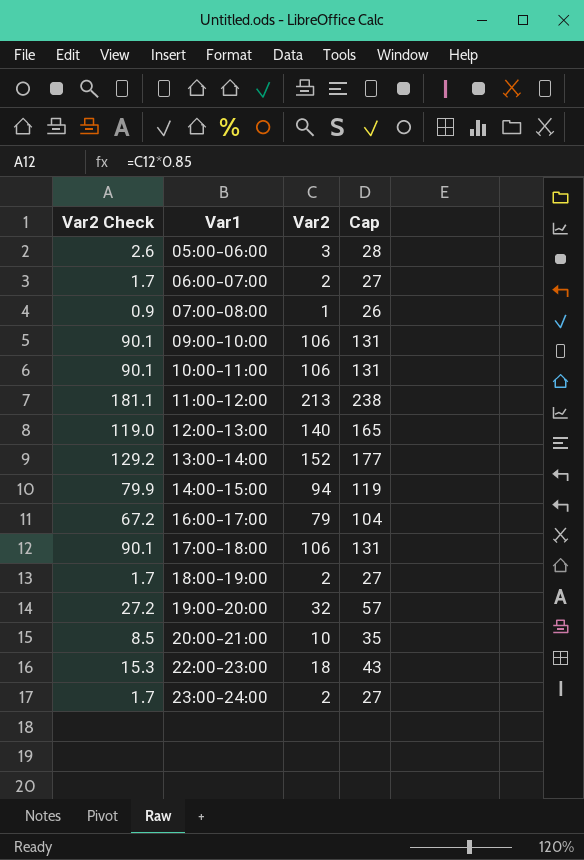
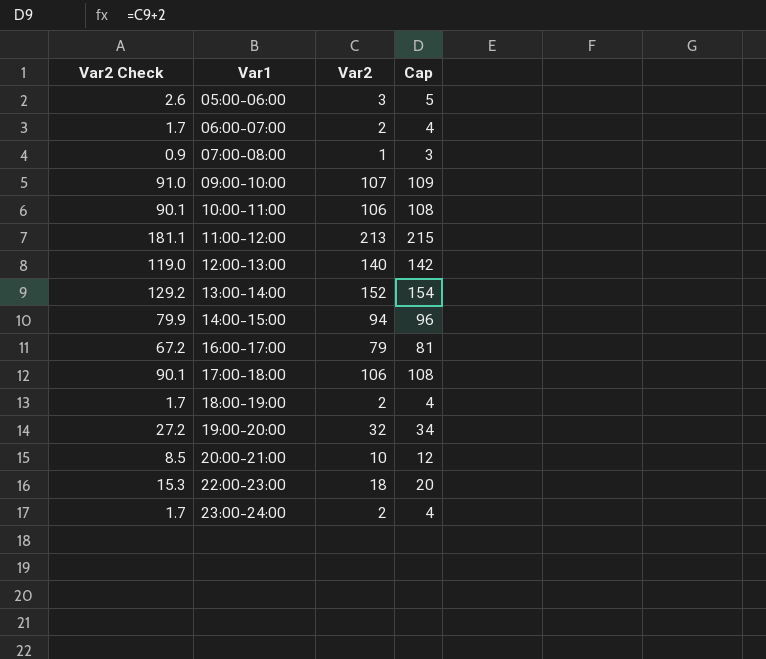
column Cap | formula: [Var2] + 25 -> [Var2] + 2
09:00-10:00 | Var2 Check: 90.1 -> 91.0
09:00-10:00 | Var2: 106 -> 107

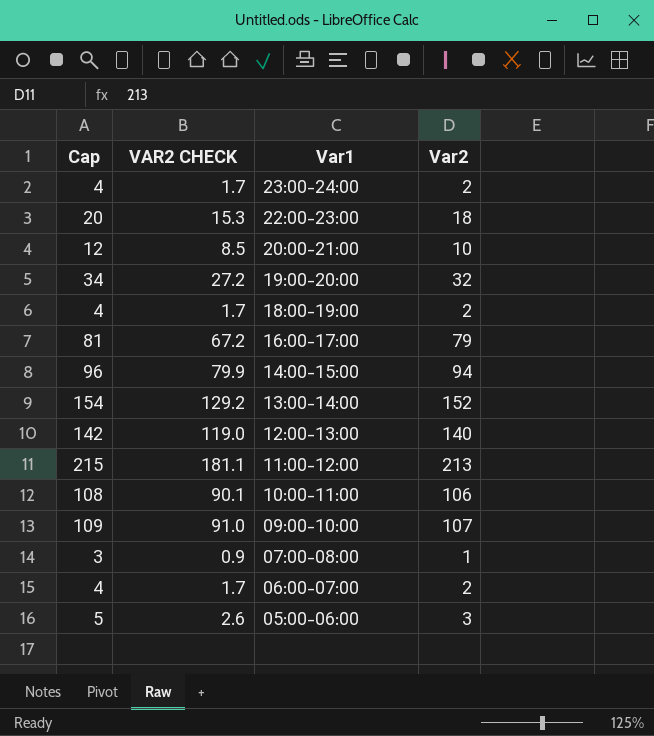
row order: Var1 ascending -> Var1 descending
column Cap | position: 4 -> 1
column name: Var2 Check -> VAR2 CHECK
row 17:00-18:00: 90.1 | 106 | 108 -> none

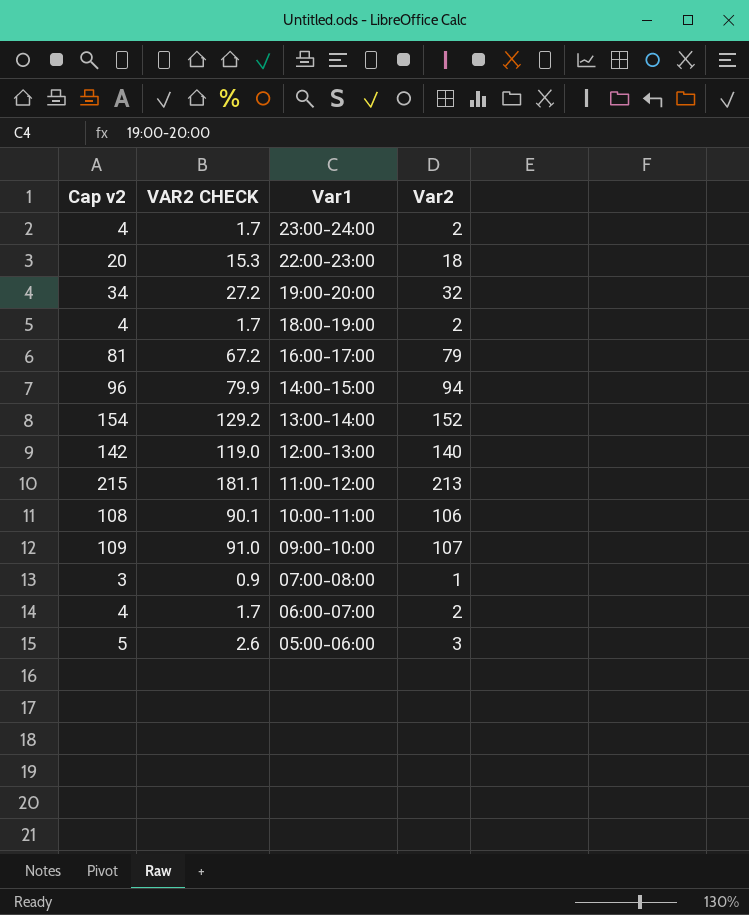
column name: Cap -> Cap v2
row 20:00-21:00: 12 | 8.5 | 10 -> none

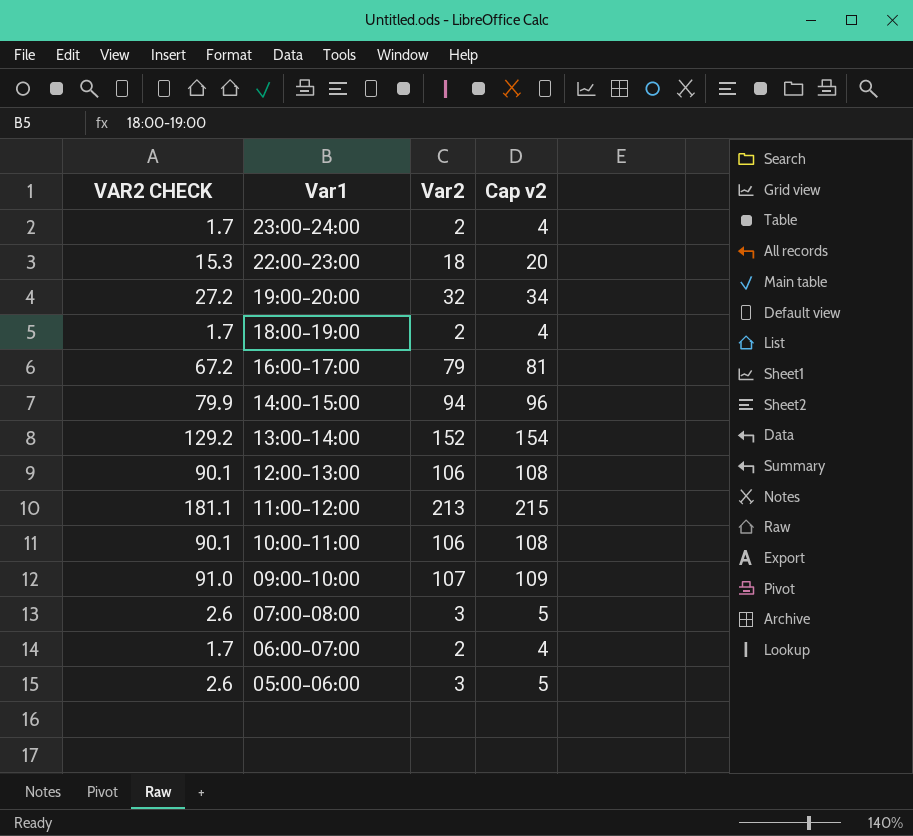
column Cap v2 | position: 1 -> 4
12:00-13:00 | VAR2 CHECK: 119.0 -> 90.1
12:00-13:00 | Var2: 140 -> 106
12:00-13:00 | Cap v2: 142 -> 108
07:00-08:00 | VAR2 CHECK: 0.9 -> 2.6
07:00-08:00 | Var2: 1 -> 3
07:00-08:00 | Cap v2: 3 -> 5

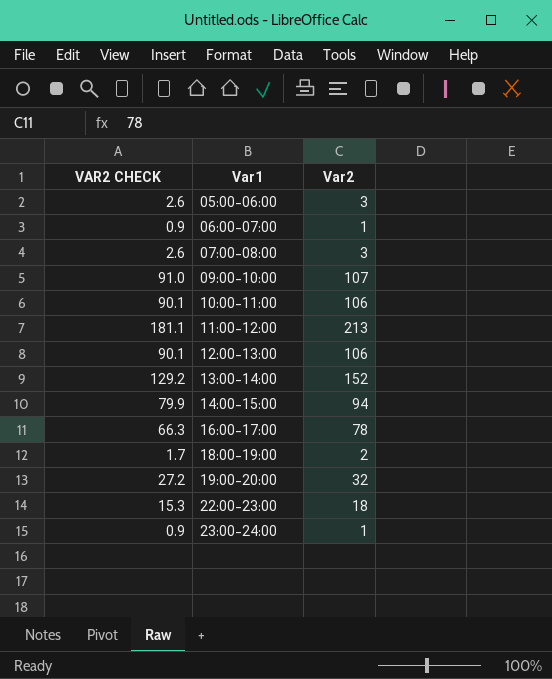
row order: Var1 descending -> Var1 ascending
column Cap v2 | formula: [Var2] + 2 -> none
06:00-07:00 | VAR2 CHECK: 1.7 -> 0.9
06:00-07:00 | Var2: 2 -> 1
16:00-17:00 | VAR2 CHECK: 67.2 -> 66.3
16:00-17:00 | Var2: 79 -> 78
23:00-24:00 | VAR2 CHECK: 1.7 -> 0.9
23:00-24:00 | Var2: 2 -> 1

